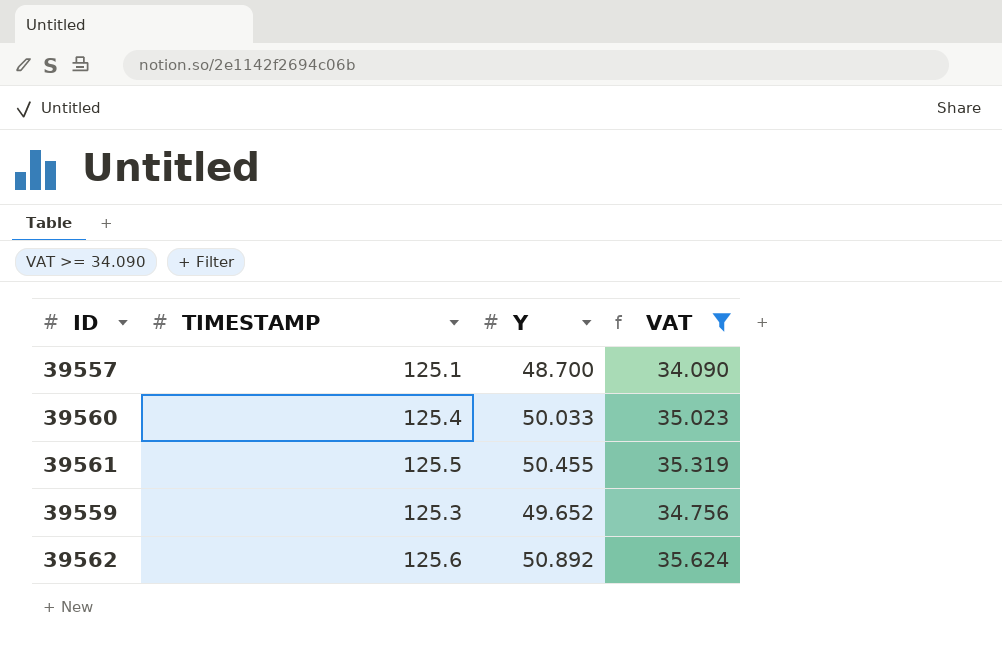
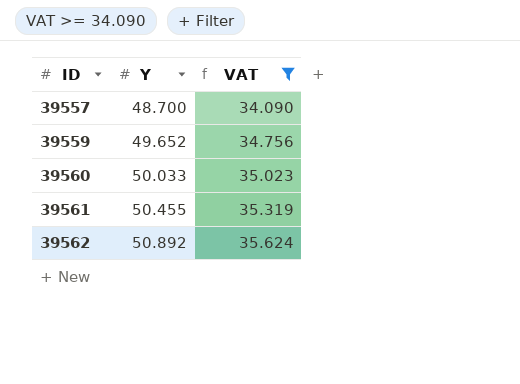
row order: none -> ID ascending
column TIMESTAMP | position: 2 -> none

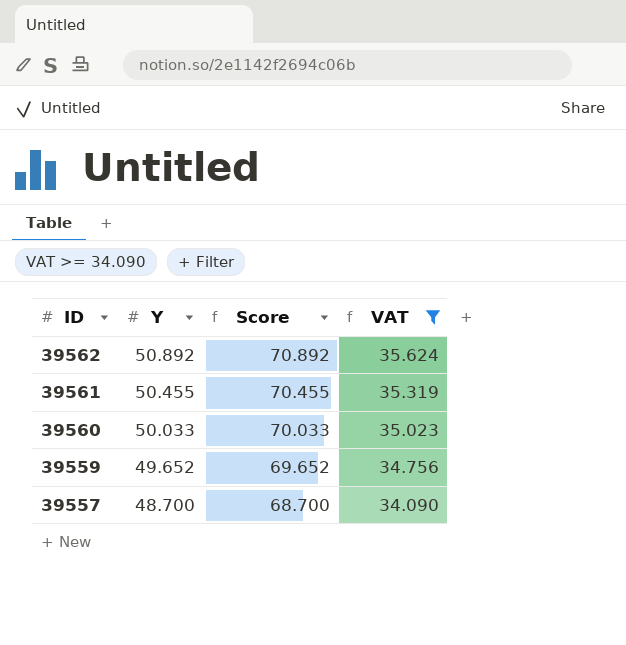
row order: ID ascending -> ID descending
column Score | formula: none -> [Y] + 20

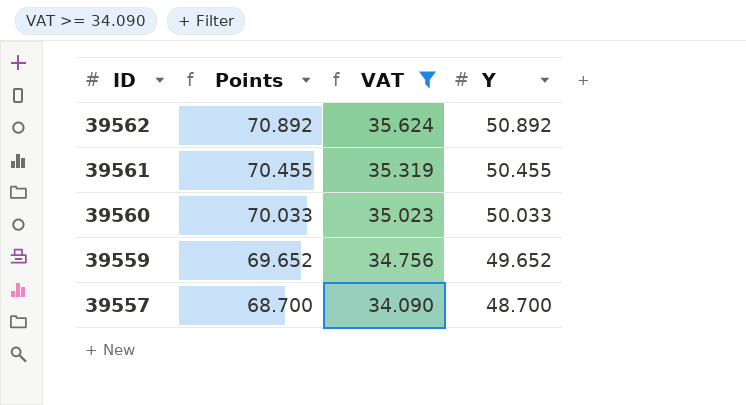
column name: Score -> Points
column Y | position: 2 -> 4

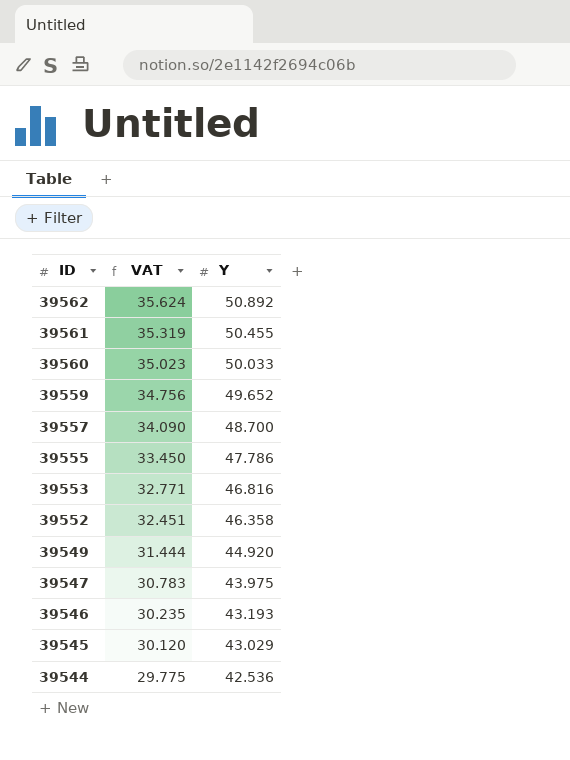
filter: VAT >= 34.090 -> none
column Points | formula: [Y] + 20 -> none

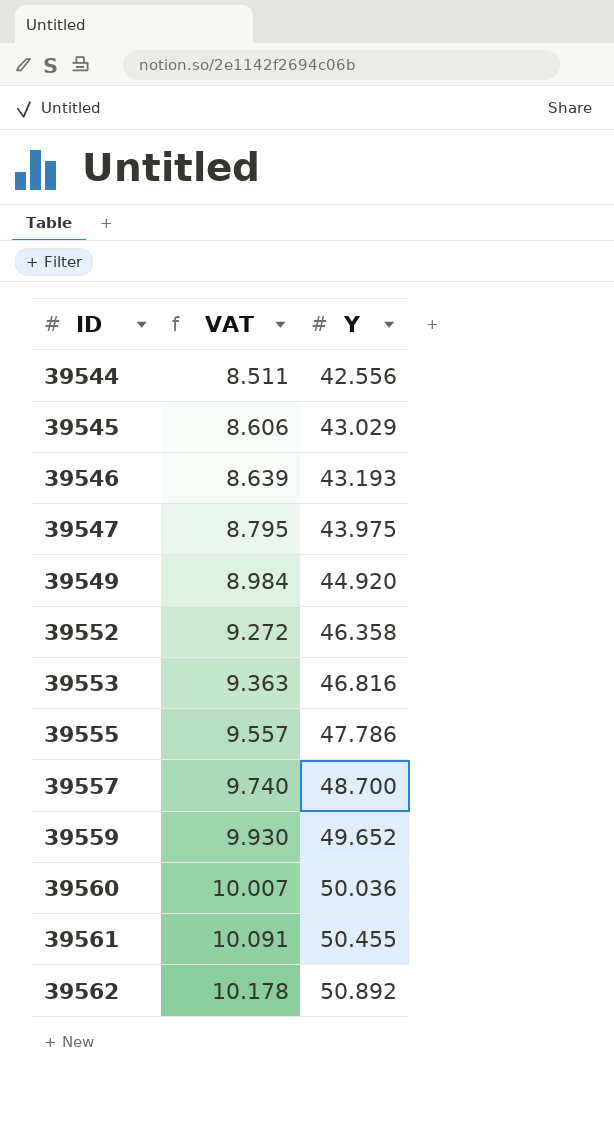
row order: ID descending -> ID ascending
column VAT | formula: [Y] * 0.7 -> [Y] * 0.2
39544 | Y: 42.536 -> 42.556
39560 | Y: 50.033 -> 50.036

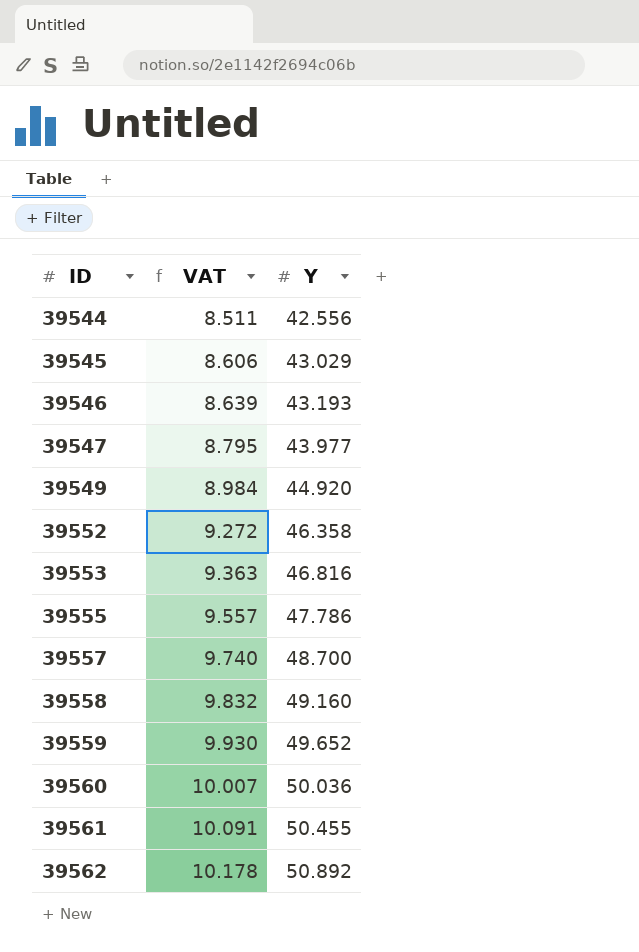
39547 | Y: 43.975 -> 43.977
row 39558: none -> 9.832 | 49.160

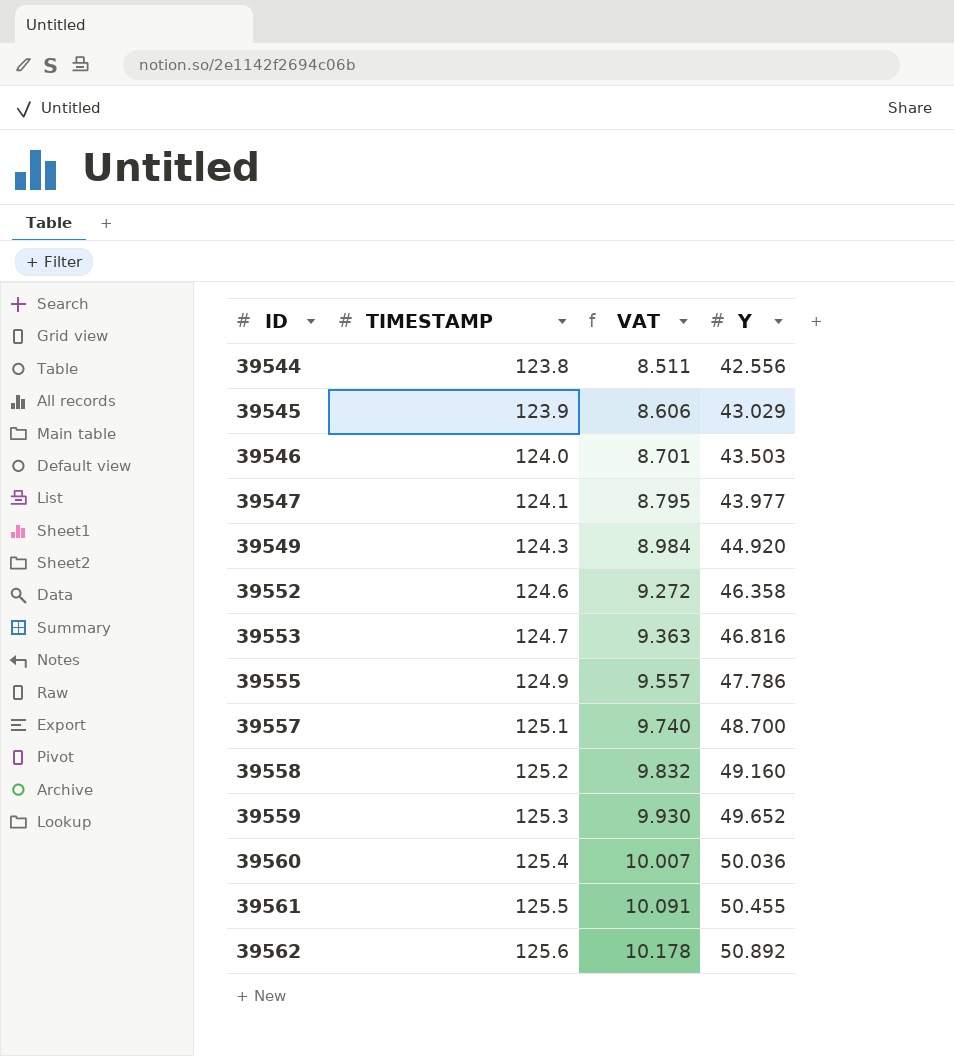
column TIMESTAMP | position: none -> 2
39546 | VAT: 8.639 -> 8.701
39546 | Y: 43.193 -> 43.503

